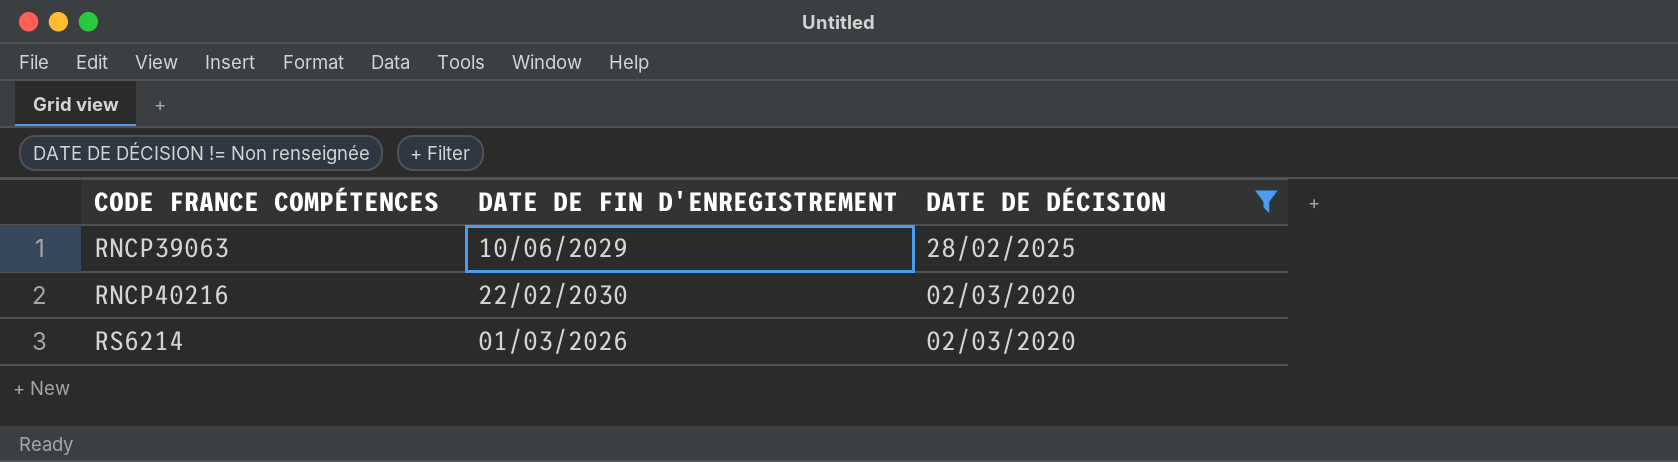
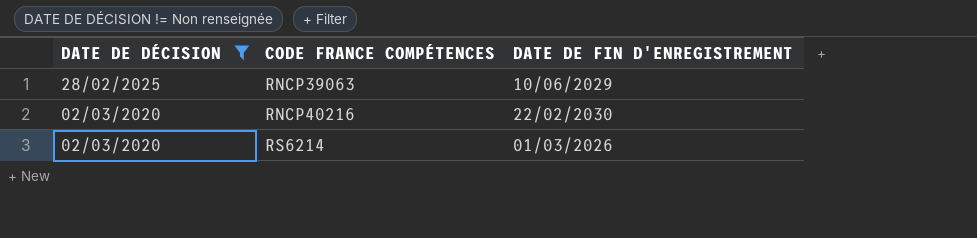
column DATE DE DÉCISION | position: 3 -> 1

